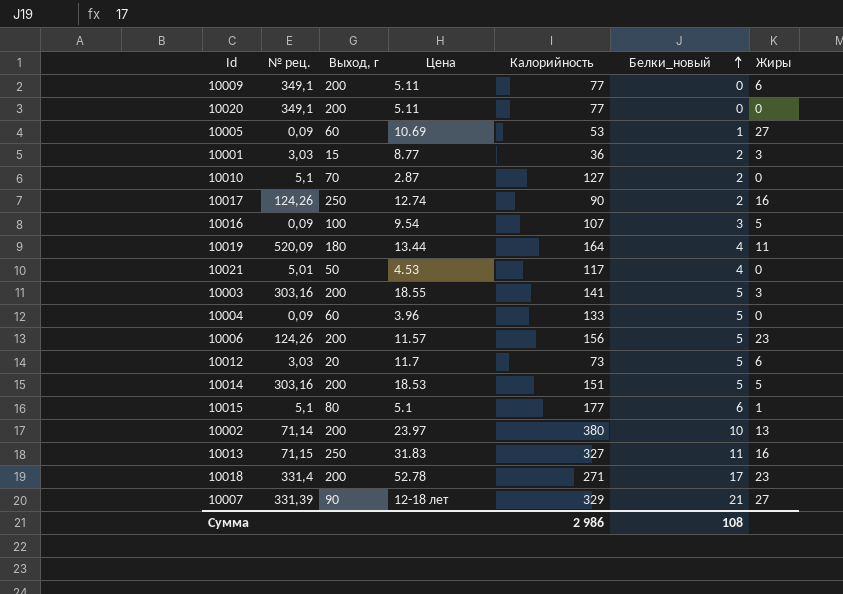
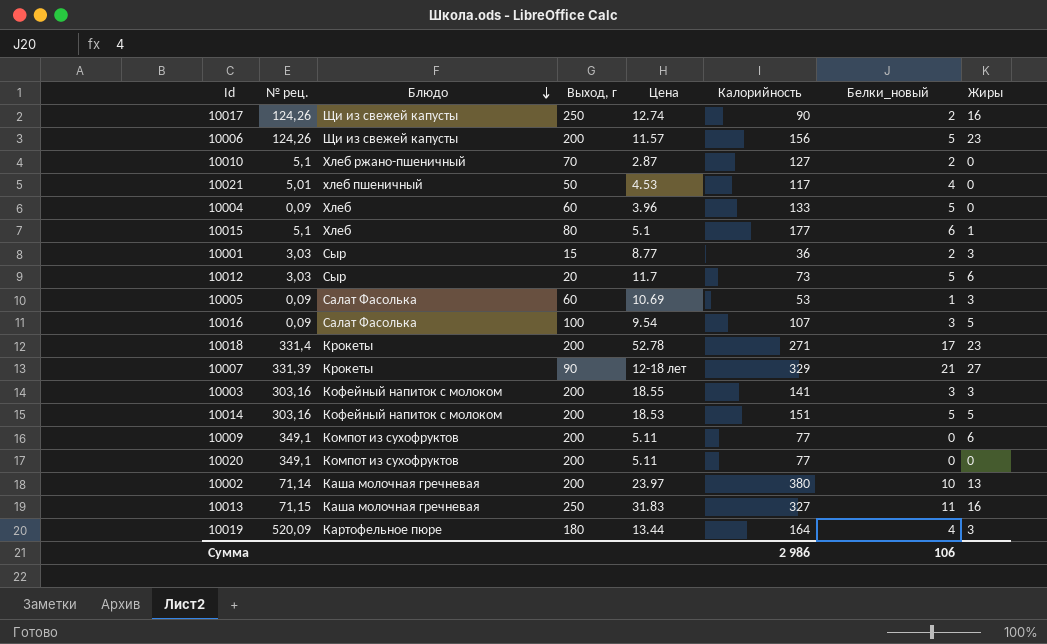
row order: Белки_новый ascending -> Блюдо descending
column Блюдо | position: none -> 3
10005 | Жиры: 27 -> 3
10003 | Белки_новый: 5 -> 3
10019 | Жиры: 11 -> 3
Сумма | Белки_новый: 108 -> 106

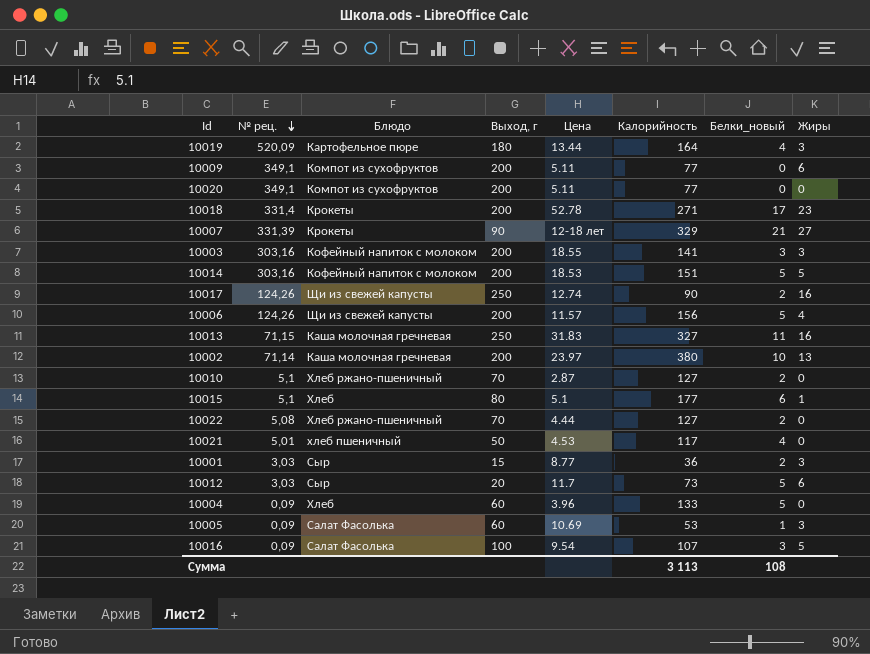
row order: Блюдо descending -> № рец. descending
10006 | Жиры: 23 -> 4
row 10022: none -> 5,08 | Хлеб ржано-пшеничный | 70 | 4.44 | 127 | 2 | 0
Сумма | Калорийность: 2 986 -> 3 113
Сумма | Белки_новый: 106 -> 108

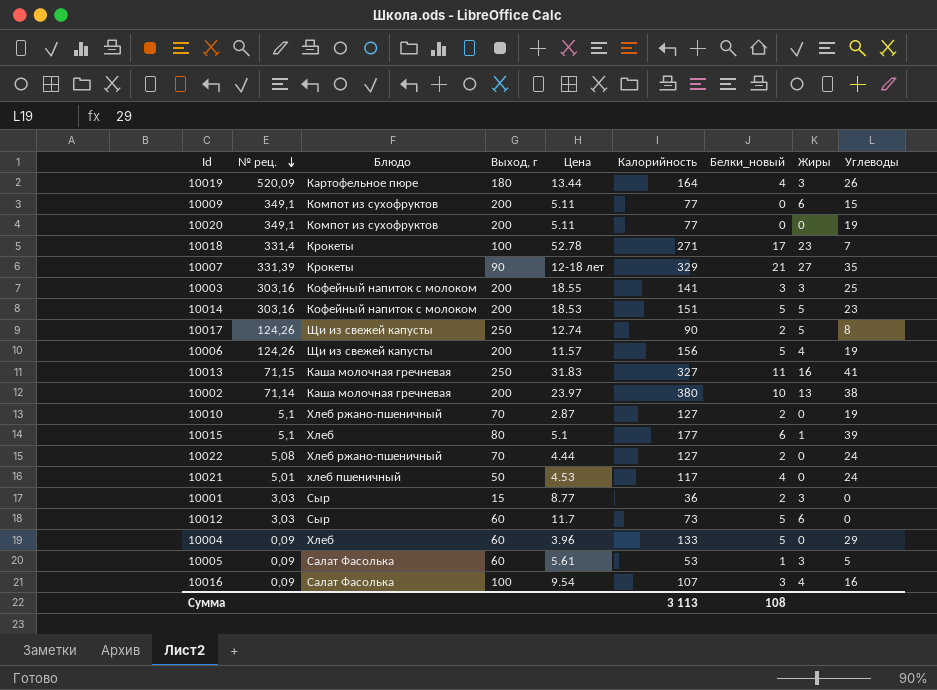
column Углеводы | position: none -> 9
10018 | Выход, г: 200 -> 100
10017 | Жиры: 16 -> 5
10012 | Выход, г: 20 -> 60
10005 | Цена: 10.69 -> 5.61
10016 | Жиры: 5 -> 4

